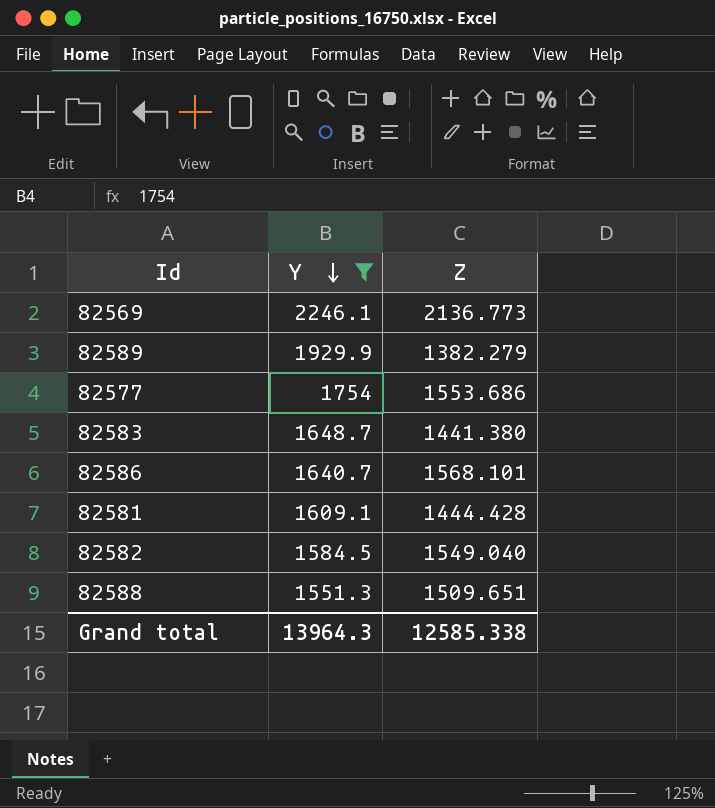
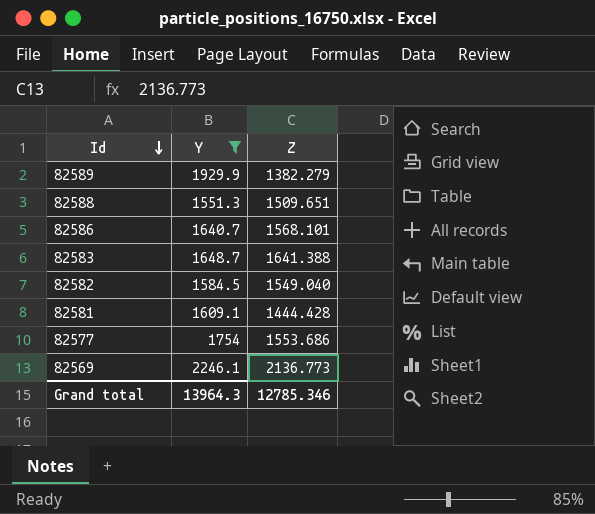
row order: Y descending -> Id descending
82583 | Z: 1441.380 -> 1641.388
Grand total | Z: 12585.338 -> 12785.346

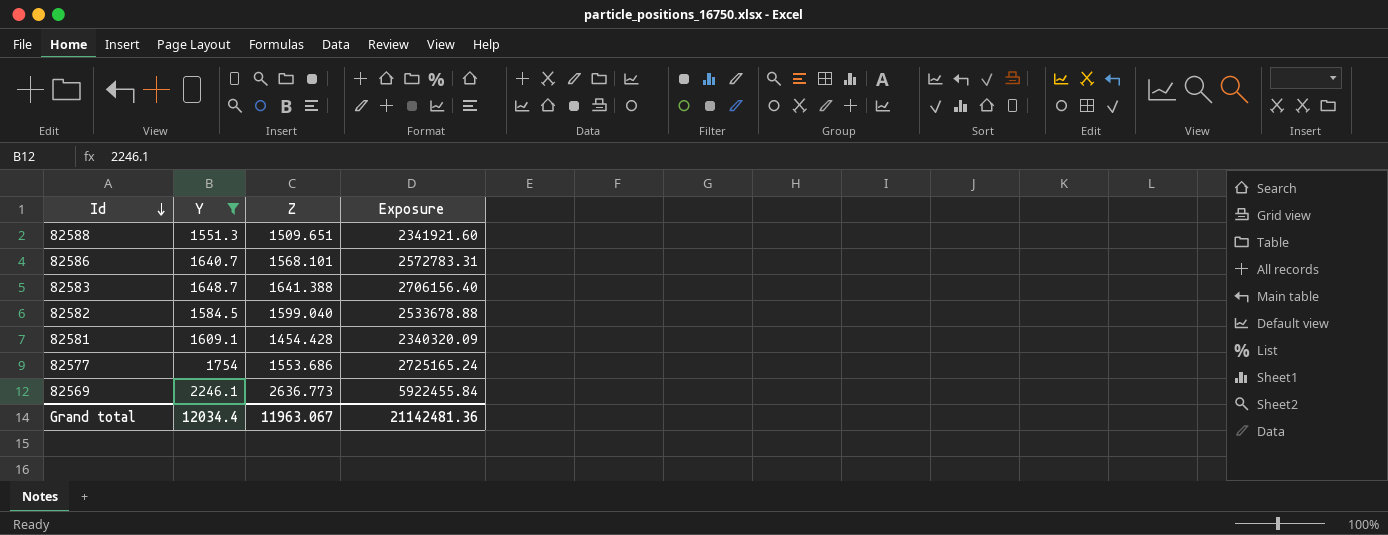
column Exposure | formula: none -> [Y] * [Z]
row 82589: 1929.9 | 1382.279 -> none
82582 | Z: 1549.040 -> 1599.040
82581 | Z: 1444.428 -> 1454.428
82569 | Z: 2136.773 -> 2636.773
Grand total | Y: 13964.3 -> 12034.4
Grand total | Z: 12785.346 -> 11963.067

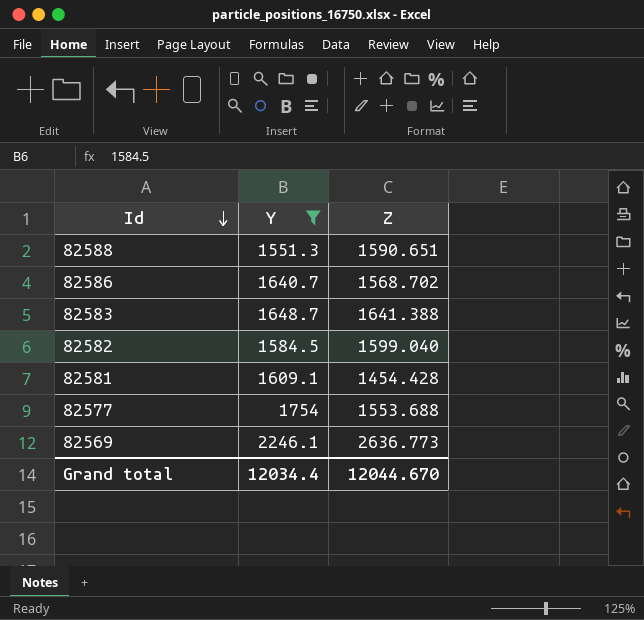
column Exposure | formula: [Y] * [Z] -> none
82588 | Z: 1509.651 -> 1590.651
82586 | Z: 1568.101 -> 1568.702
82577 | Z: 1553.686 -> 1553.688
Grand total | Z: 11963.067 -> 12044.670

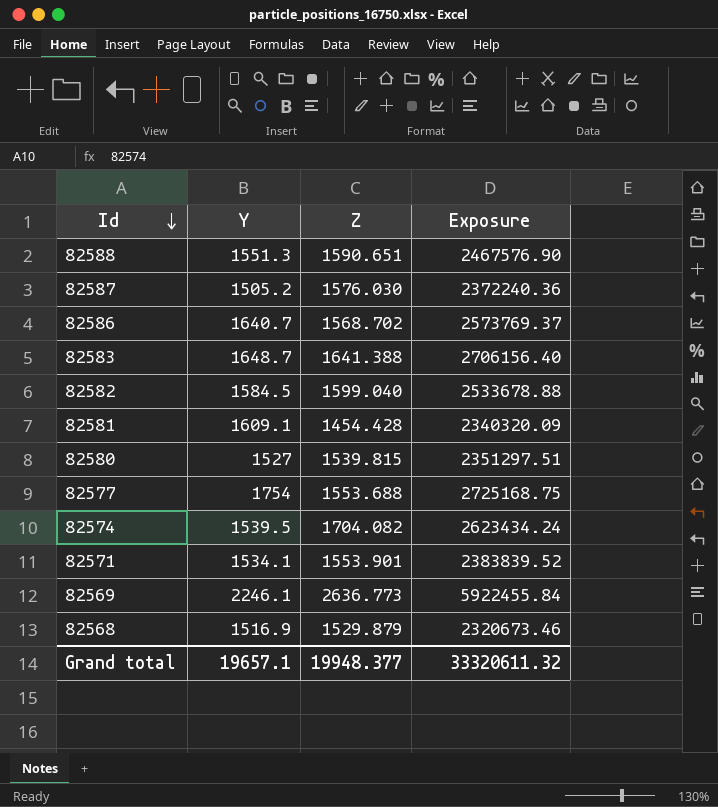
filter: Y >= 1551.3 -> none
column Exposure | formula: none -> [Y] * [Z]
Grand total | Y: 12034.4 -> 19657.1
Grand total | Z: 12044.670 -> 19948.377

